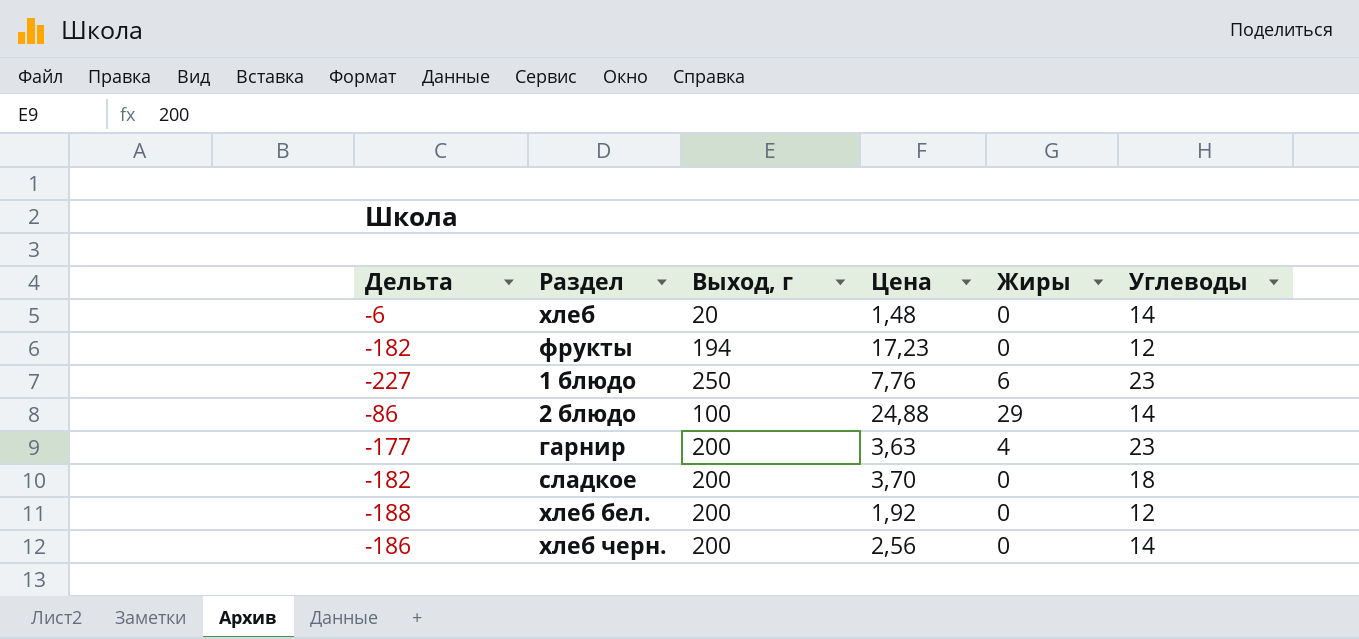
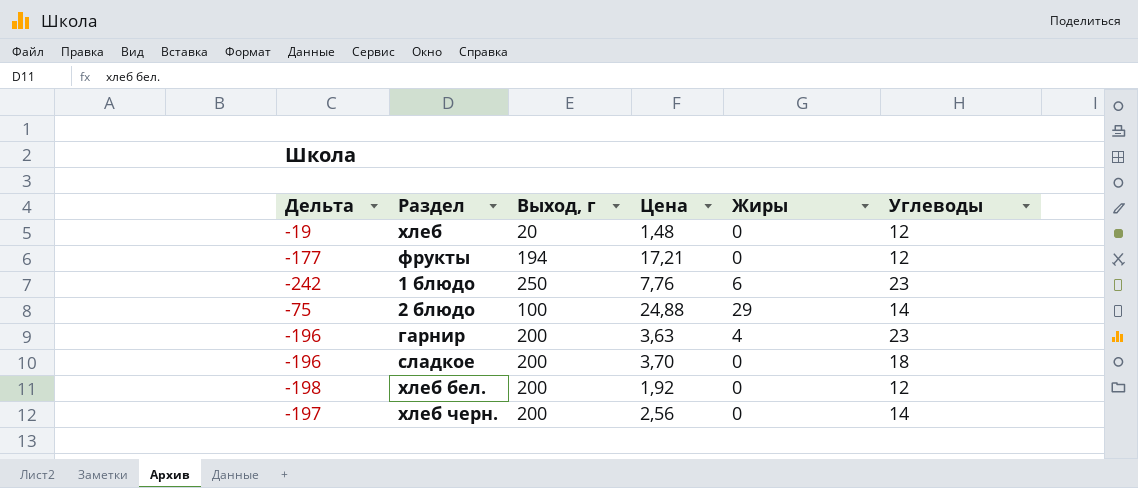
column Дельта | formula: [Углеводы] - [Выход, г] -> [Цена] - [Выход, г]
хлеб | Углеводы: 14 -> 12
фрукты | Цена: 17,23 -> 17,21

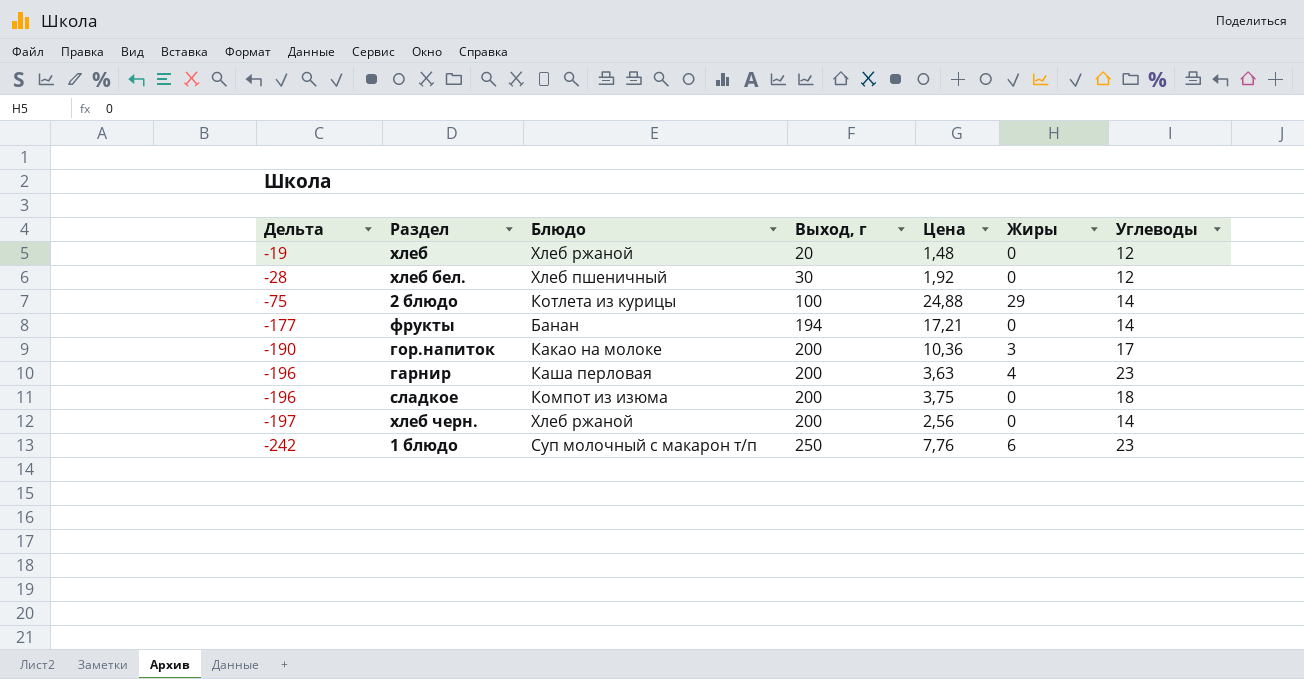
row order: none -> Дельта descending
column Блюдо | position: none -> 3
хлеб бел. | Дельта: -198 -> -28
хлеб бел. | Выход, г: 200 -> 30
фрукты | Углеводы: 12 -> 14
row гор.напиток: none -> -190 | Какао на молоке | 200 | 10,36 | 3 | 17
сладкое | Цена: 3,70 -> 3,75

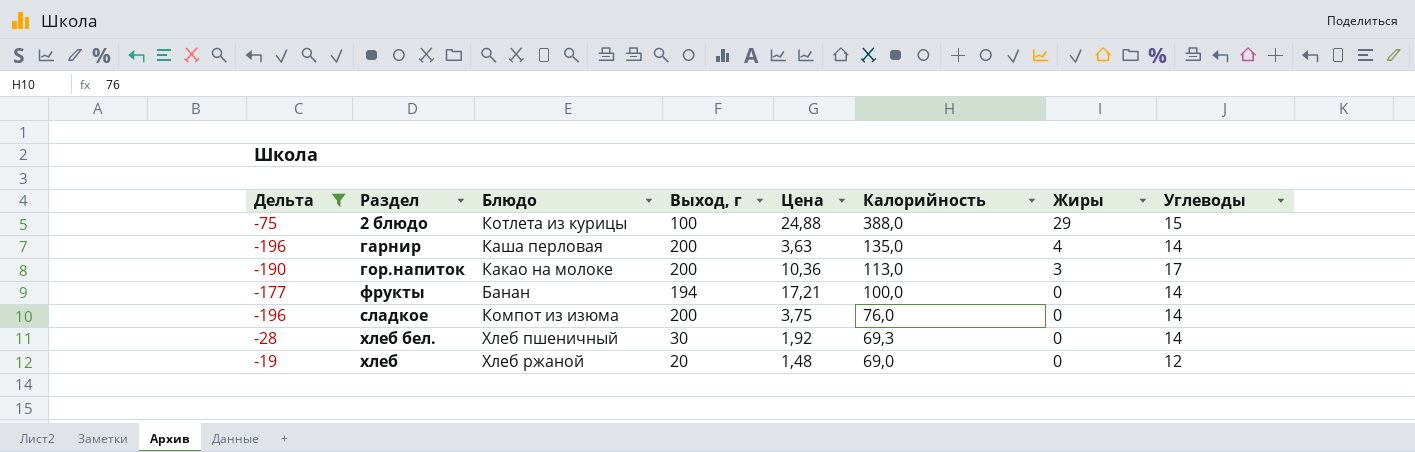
filter: none -> Дельта >= -196
row order: Дельта descending -> Калорийность descending
column Калорийность | position: none -> 6
2 блюдо | Углеводы: 14 -> 15
гарнир | Углеводы: 23 -> 14
сладкое | Углеводы: 18 -> 14
хлеб бел. | Углеводы: 12 -> 14

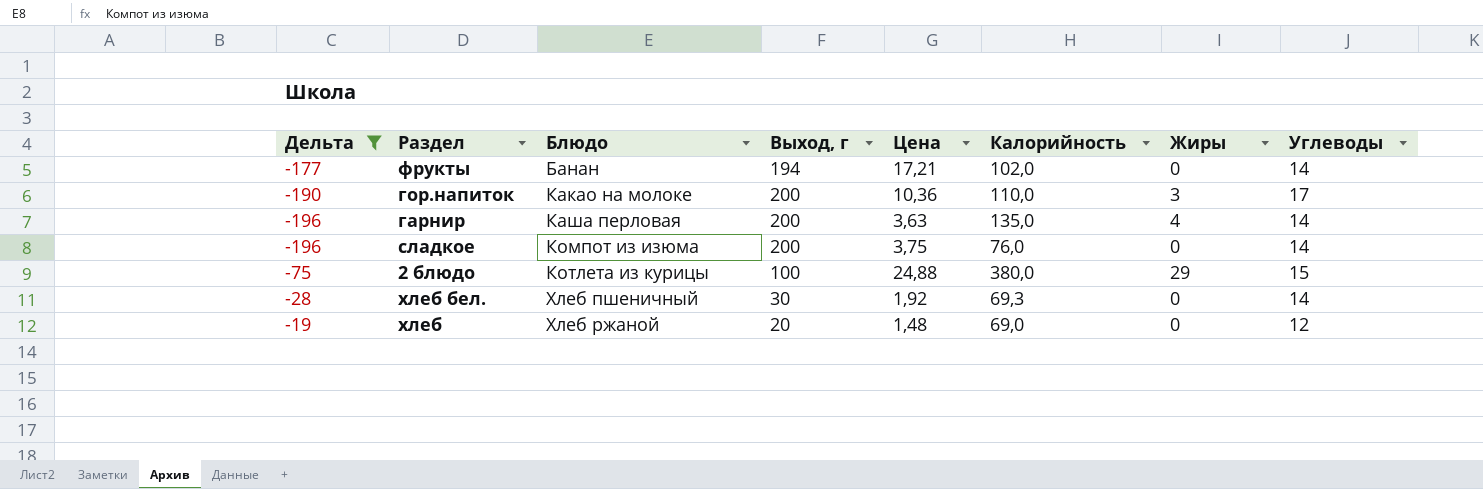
row order: Калорийность descending -> Блюдо ascending
фрукты | Калорийность: 100,0 -> 102,0
гор.напиток | Калорийность: 113,0 -> 110,0
2 блюдо | Калорийность: 388,0 -> 380,0

